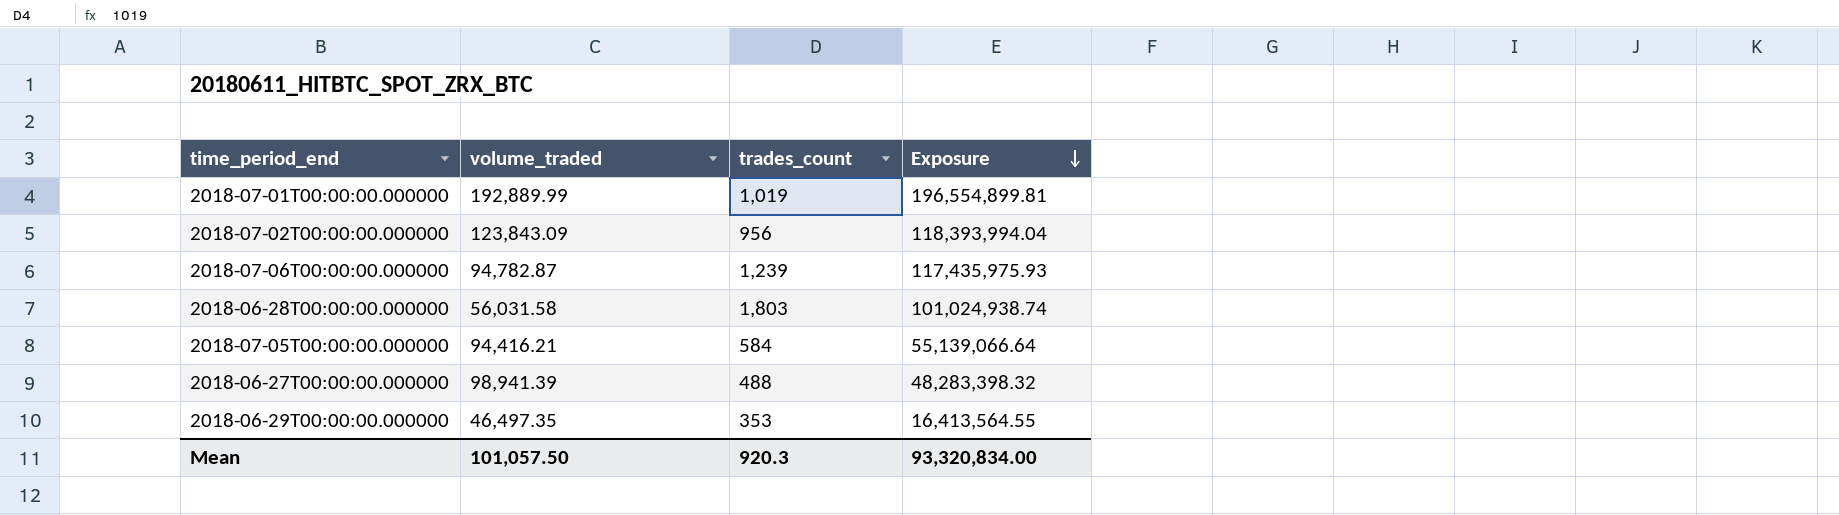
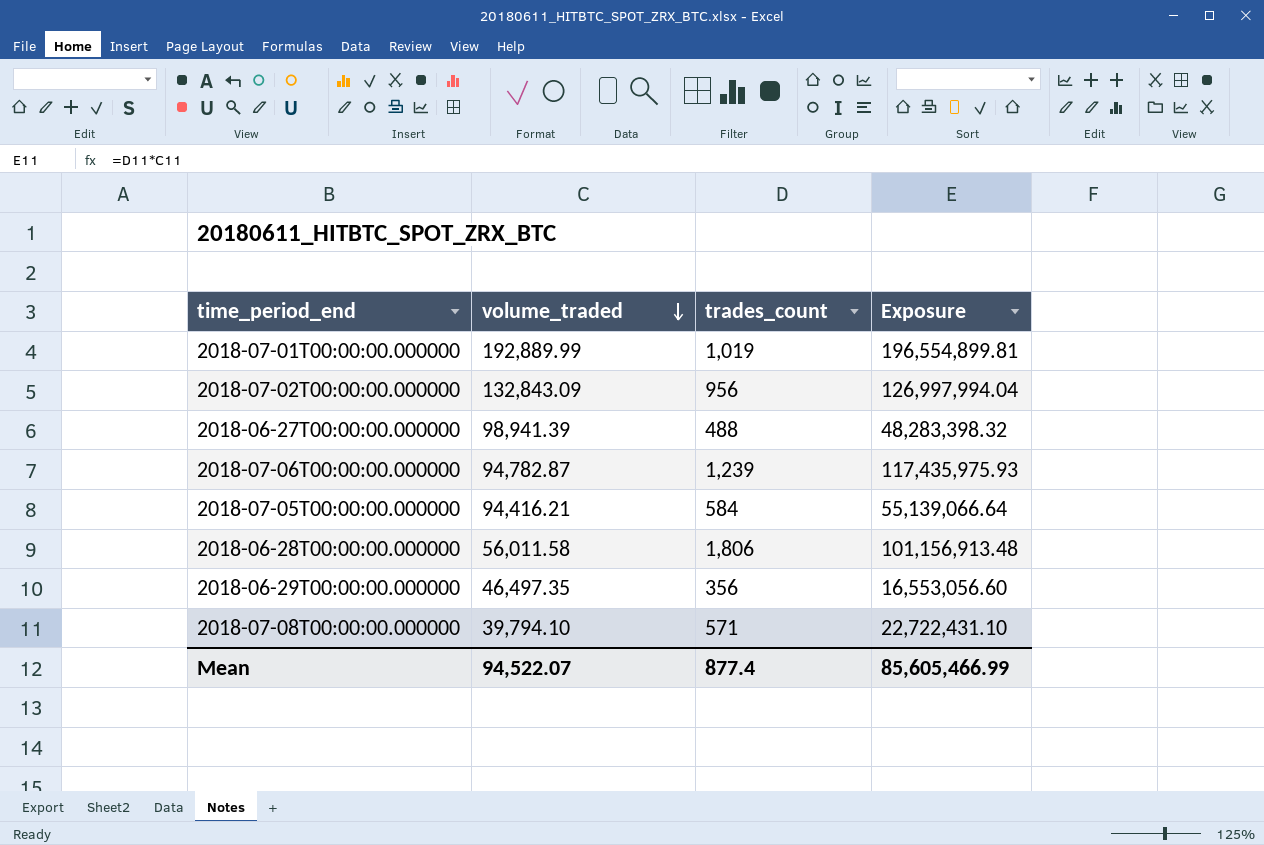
row order: Exposure descending -> volume_traded descending
2018-07-02T00:00:00.000000 | volume_traded: 123,843.09 -> 132,843.09
2018-07-02T00:00:00.000000 | Exposure: 118,393,994.04 -> 126,997,994.04
2018-06-28T00:00:00.000000 | volume_traded: 56,031.58 -> 56,011.58
2018-06-28T00:00:00.000000 | trades_count: 1,803 -> 1,806
2018-06-28T00:00:00.000000 | Exposure: 101,024,938.74 -> 101,156,913.48
2018-06-29T00:00:00.000000 | trades_count: 353 -> 356
2018-06-29T00:00:00.000000 | Exposure: 16,413,564.55 -> 16,553,056.60
row 2018-07-08T00:00:00.000000: none -> 39,794.10 | 571 | 22,722,431.10
Mean | volume_traded: 101,057.50 -> 94,522.07
Mean | trades_count: 920.3 -> 877.4
Mean | Exposure: 93,320,834.00 -> 85,605,466.99

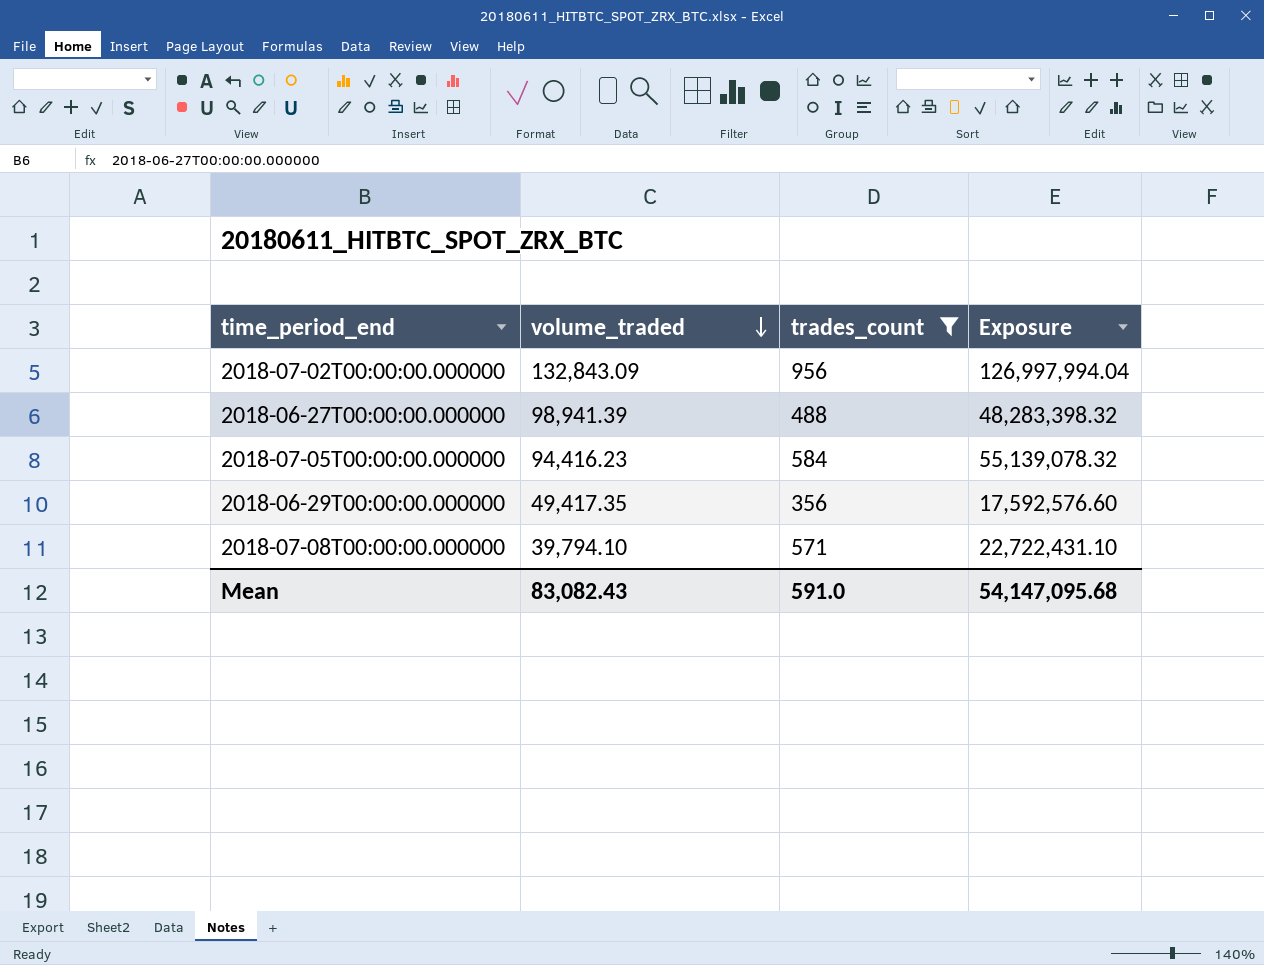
filter: none -> trades_count <= 956
2018-07-05T00:00:00.000000 | volume_traded: 94,416.21 -> 94,416.23
2018-07-05T00:00:00.000000 | Exposure: 55,139,066.64 -> 55,139,078.32
2018-06-29T00:00:00.000000 | volume_traded: 46,497.35 -> 49,417.35
2018-06-29T00:00:00.000000 | Exposure: 16,553,056.60 -> 17,592,576.60
Mean | volume_traded: 94,522.07 -> 83,082.43
Mean | trades_count: 877.4 -> 591.0
Mean | Exposure: 85,605,466.99 -> 54,147,095.68

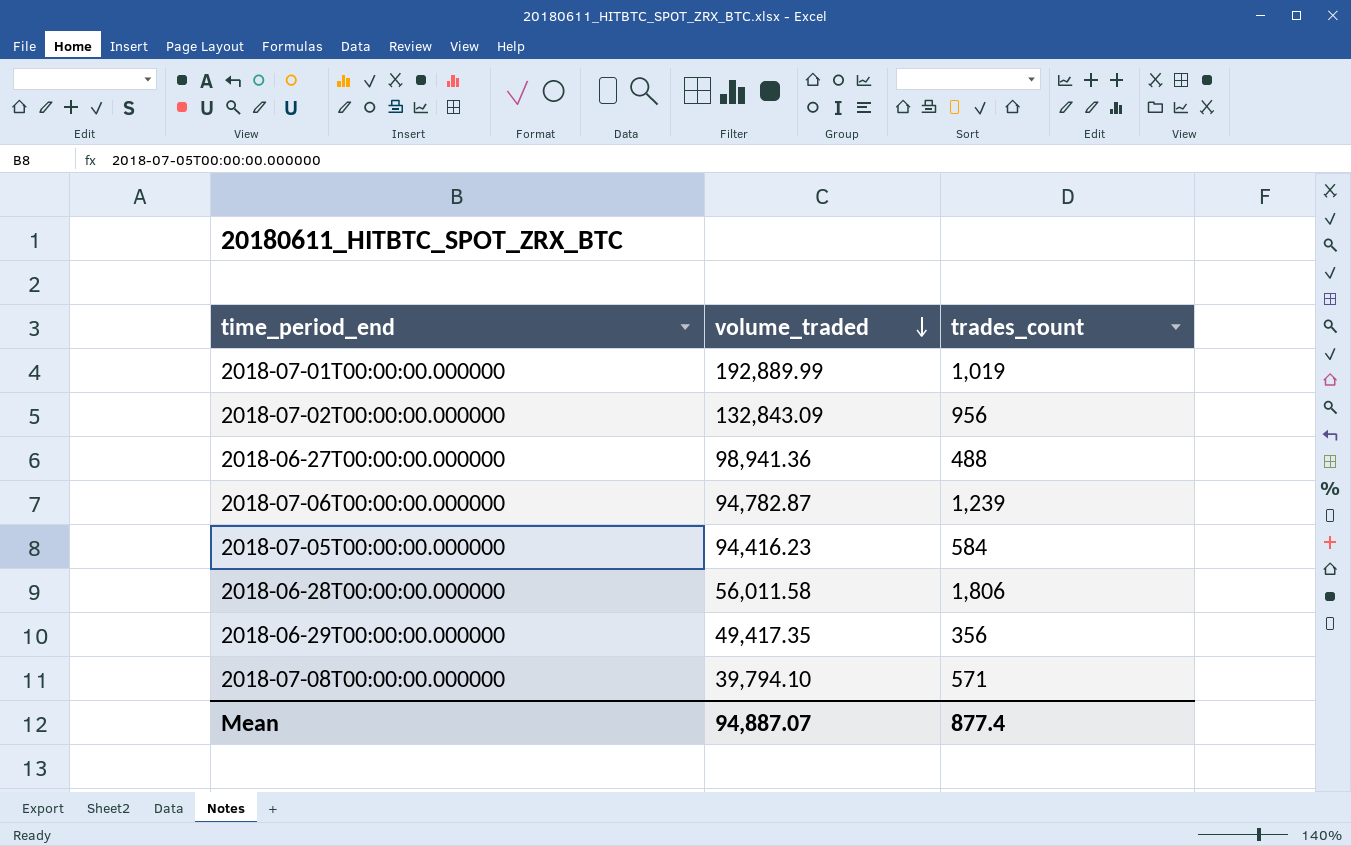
filter: trades_count <= 956 -> none
column Exposure | formula: [volume_traded] * [trades_count] -> none
2018-06-27T00:00:00.000000 | volume_traded: 98,941.39 -> 98,941.36
Mean | volume_traded: 83,082.43 -> 94,887.07
Mean | trades_count: 591.0 -> 877.4

